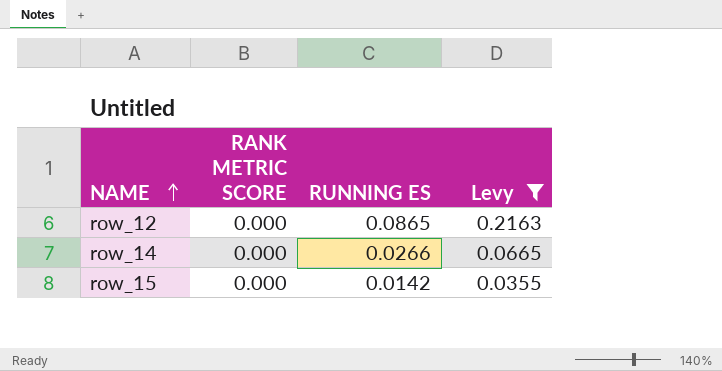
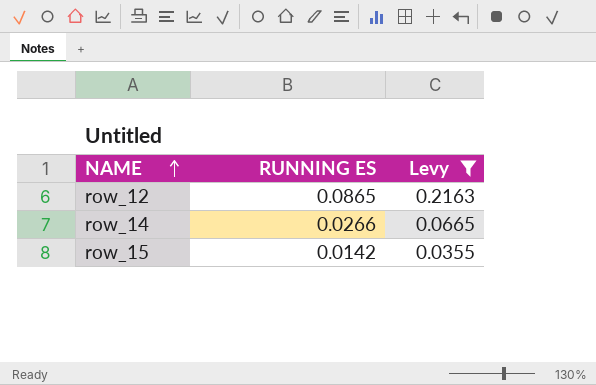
column RANK METRIC SCORE | position: 2 -> none

